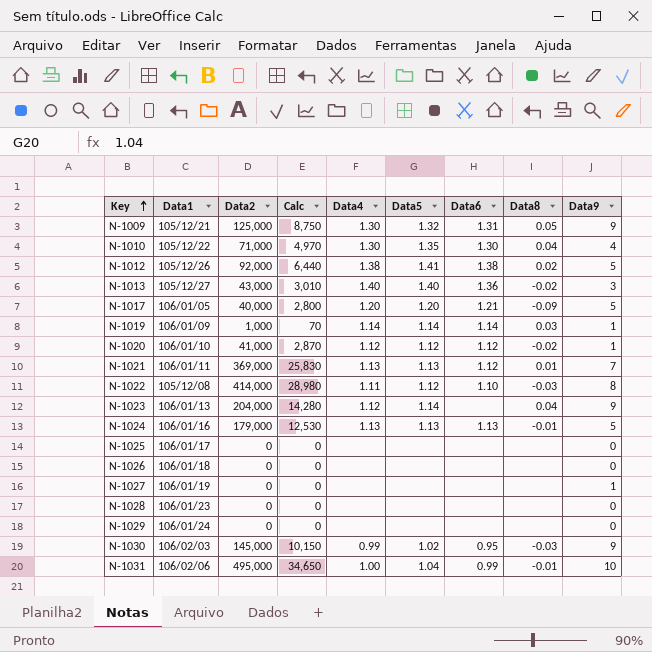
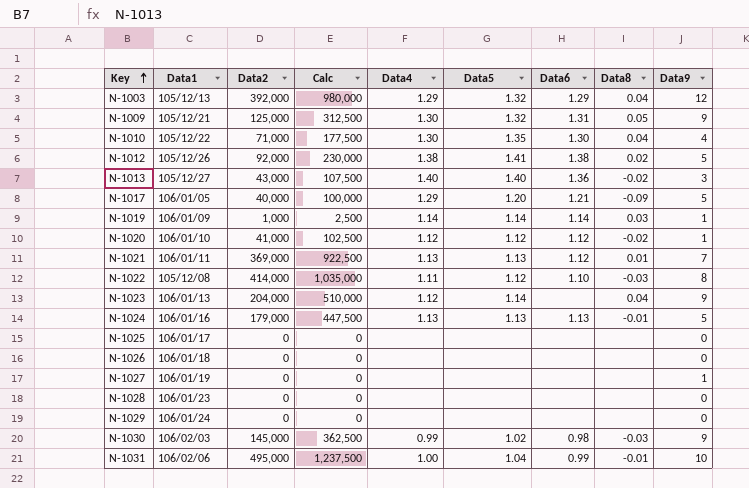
column Calc | formula: [Data2] * 0.07 -> [Data2] * 2.5
row N-1003: none -> 105/12/13 | 392,000 | 980,000 | 1.29 | 1.32 | 1.29 | 0.04 | 12
N-1017 | Data4: 1.20 -> 1.29
N-1030 | Data6: 0.95 -> 0.98

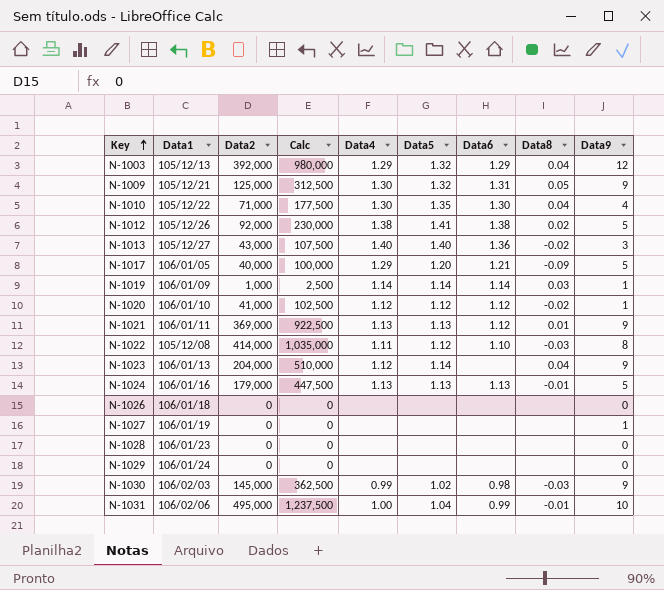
row N-1025: 106/01/17 | 0 | 0 | none | none | none | none | 0 -> none
N-1021 | Data9: 7 -> 9

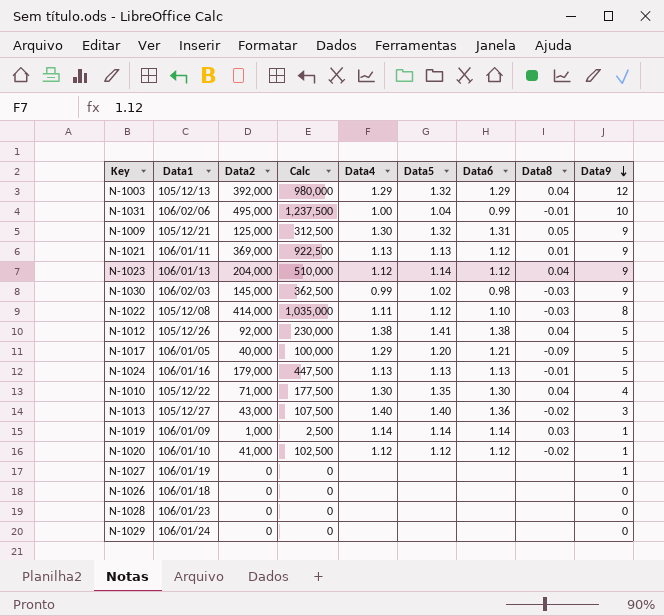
row order: Key ascending -> Data9 descending
N-1023 | Data6: none -> 1.12
N-1012 | Data8: 0.02 -> 0.04

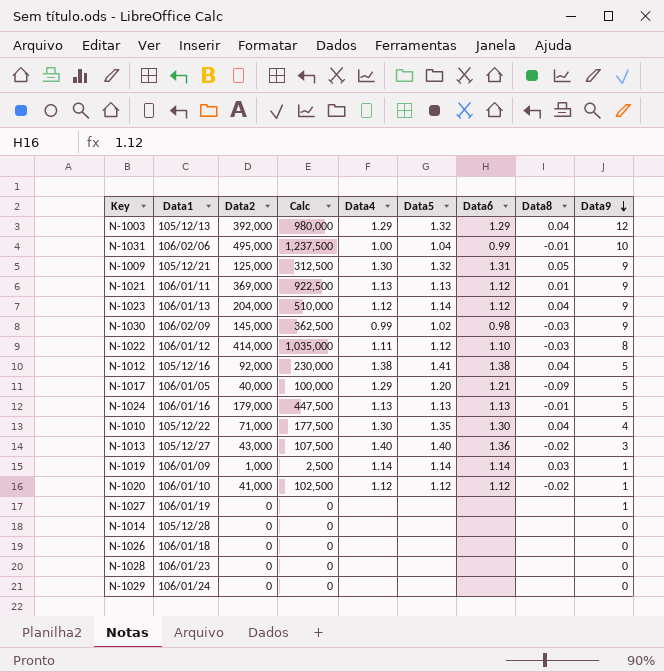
N-1030 | Data1: 106/02/03 -> 106/02/09
N-1022 | Data1: 105/12/08 -> 106/01/12
N-1012 | Data1: 105/12/26 -> 105/12/16
row N-1014: none -> 105/12/28 | 0 | 0 | none | none | none | none | 0

